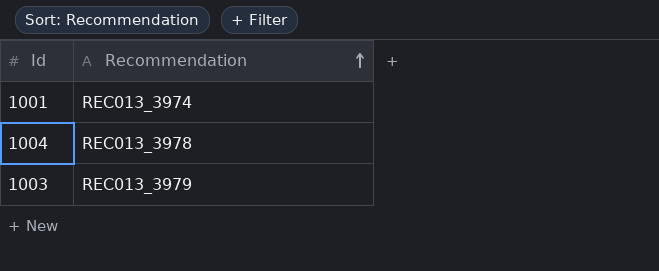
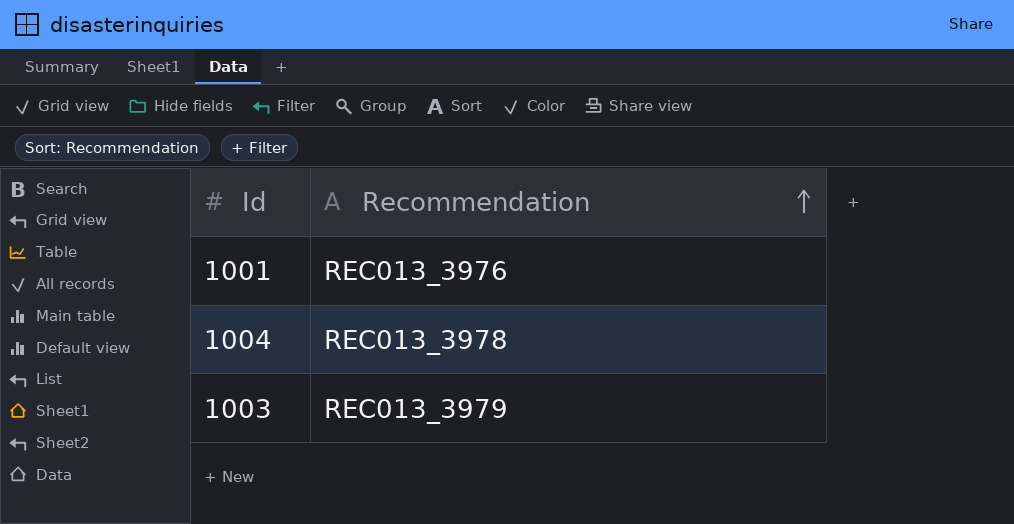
1001 | Recommendation: REC013_3974 -> REC013_3976

